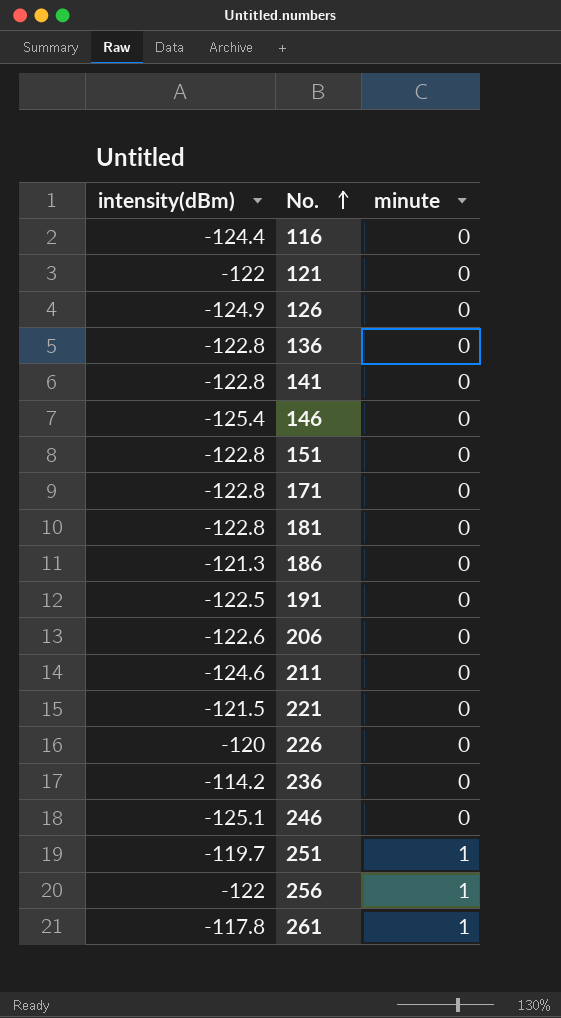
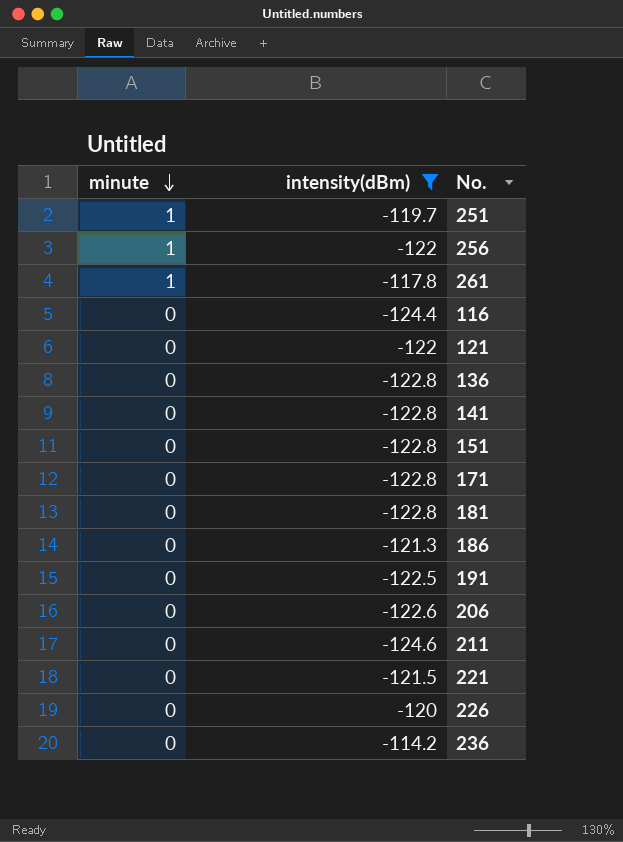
filter: none -> intensity(dBm) >= -124.6
row order: No. ascending -> minute descending
column minute | position: 3 -> 1

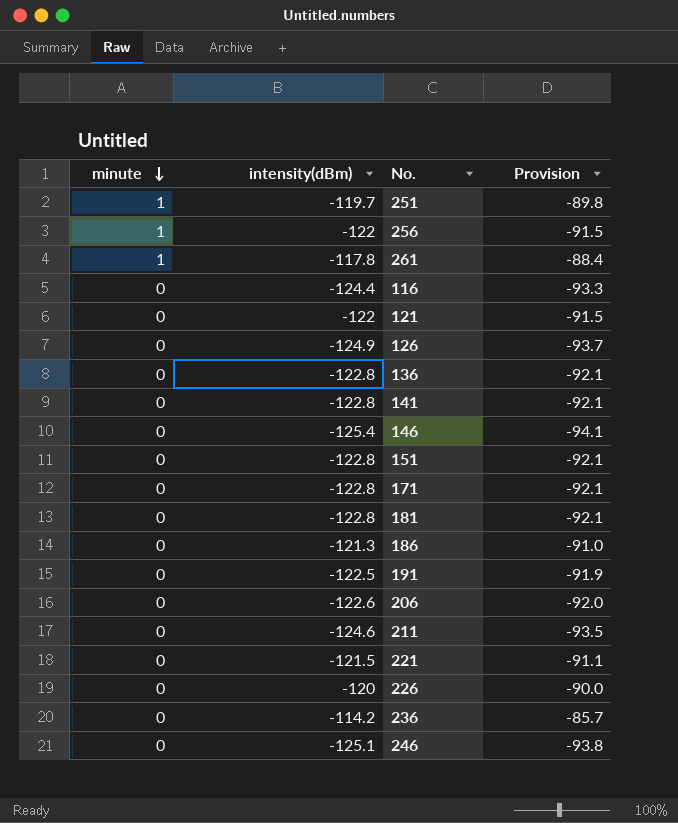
filter: intensity(dBm) >= -124.6 -> none
column Provision | formula: none -> [intensity(dBm)] * 0.75

